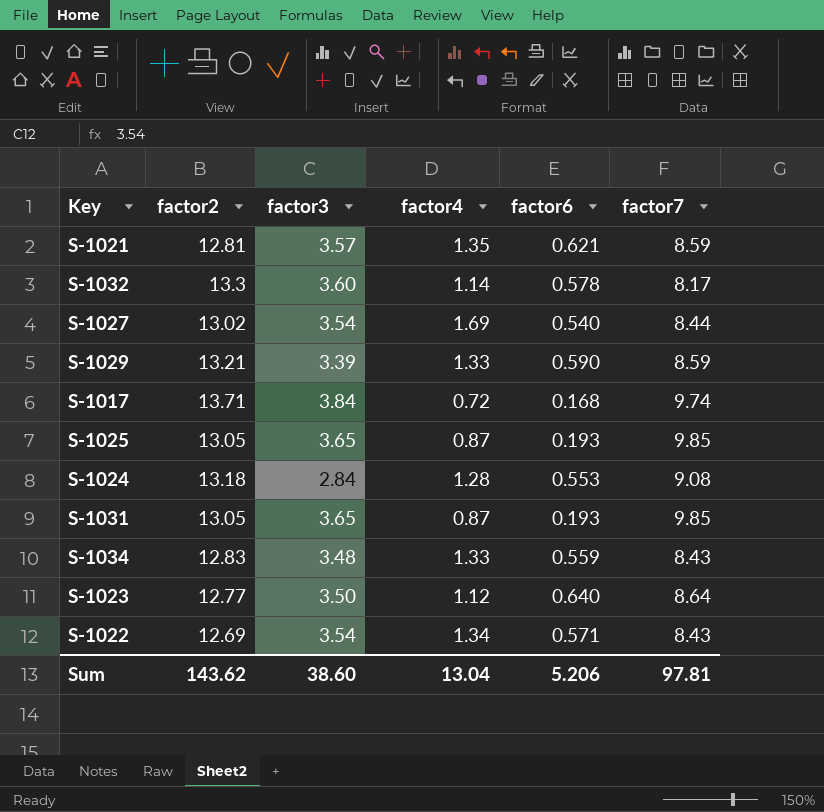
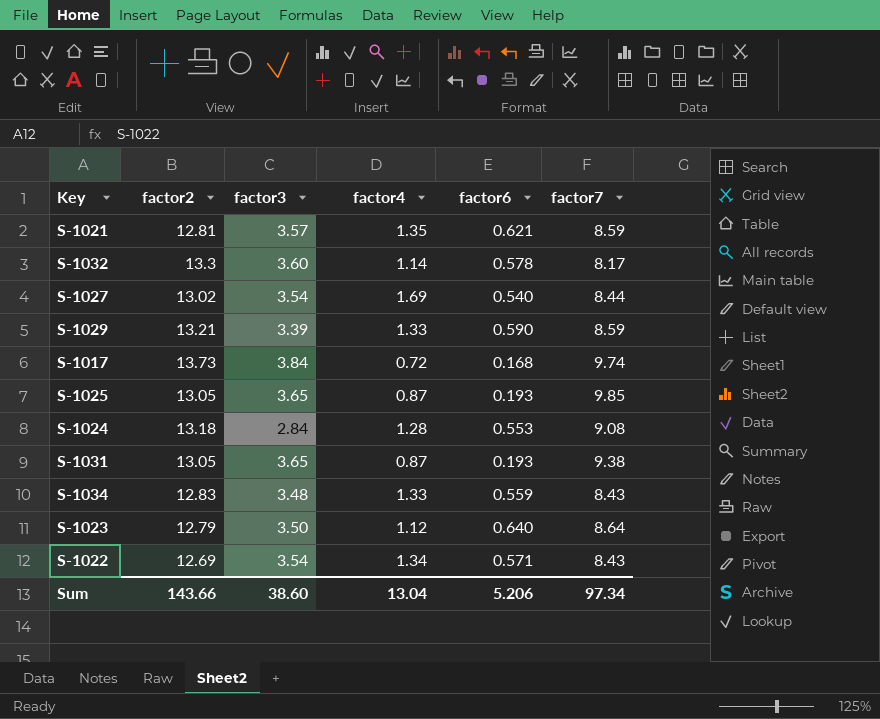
S-1017 | factor2: 13.71 -> 13.73
S-1031 | factor7: 9.85 -> 9.38
S-1023 | factor2: 12.77 -> 12.79
Sum | factor2: 143.62 -> 143.66
Sum | factor7: 97.81 -> 97.34

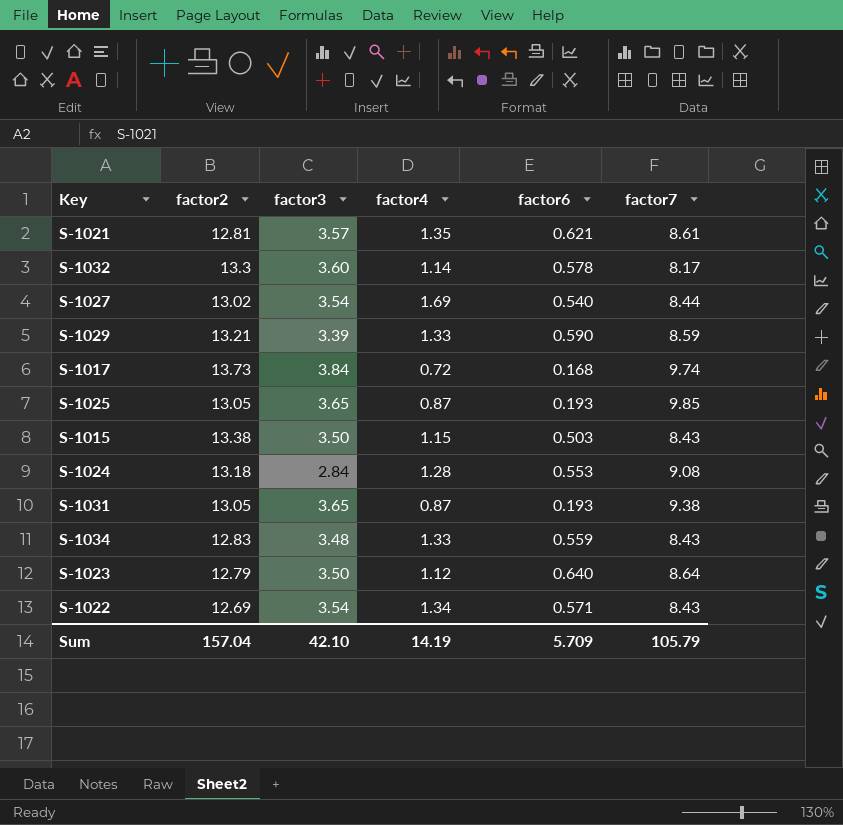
S-1021 | factor7: 8.59 -> 8.61
row S-1015: none -> 13.38 | 3.50 | 1.15 | 0.503 | 8.43
Sum | factor2: 143.66 -> 157.04
Sum | factor3: 38.60 -> 42.10
Sum | factor4: 13.04 -> 14.19
Sum | factor6: 5.206 -> 5.709
Sum | factor7: 97.34 -> 105.79

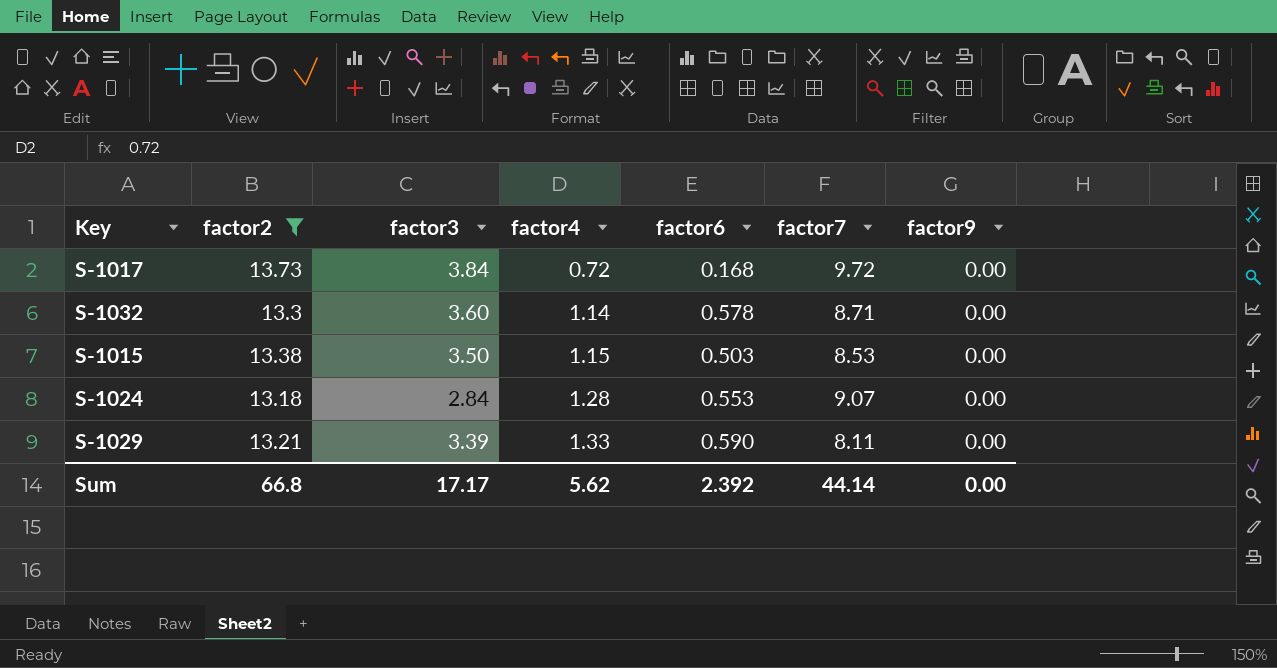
filter: none -> factor2 >= 13.18
row order: none -> factor4 ascending
column factor9 | position: none -> 7
S-1017 | factor7: 9.74 -> 9.72
S-1032 | factor7: 8.17 -> 8.71
S-1015 | factor7: 8.43 -> 8.53
S-1024 | factor7: 9.08 -> 9.07
S-1029 | factor7: 8.59 -> 8.11
Sum | factor2: 157.04 -> 66.8
Sum | factor3: 42.10 -> 17.17
Sum | factor4: 14.19 -> 5.62
Sum | factor6: 5.709 -> 2.392
Sum | factor7: 105.79 -> 44.14

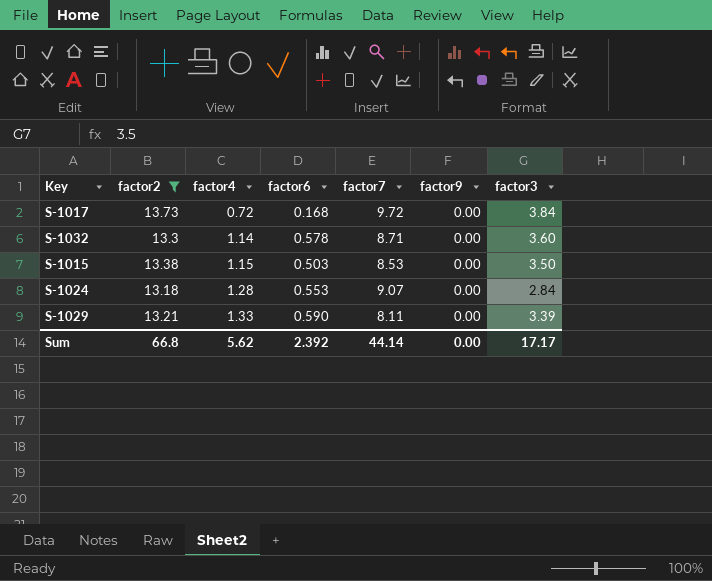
column factor3 | position: 3 -> 7

